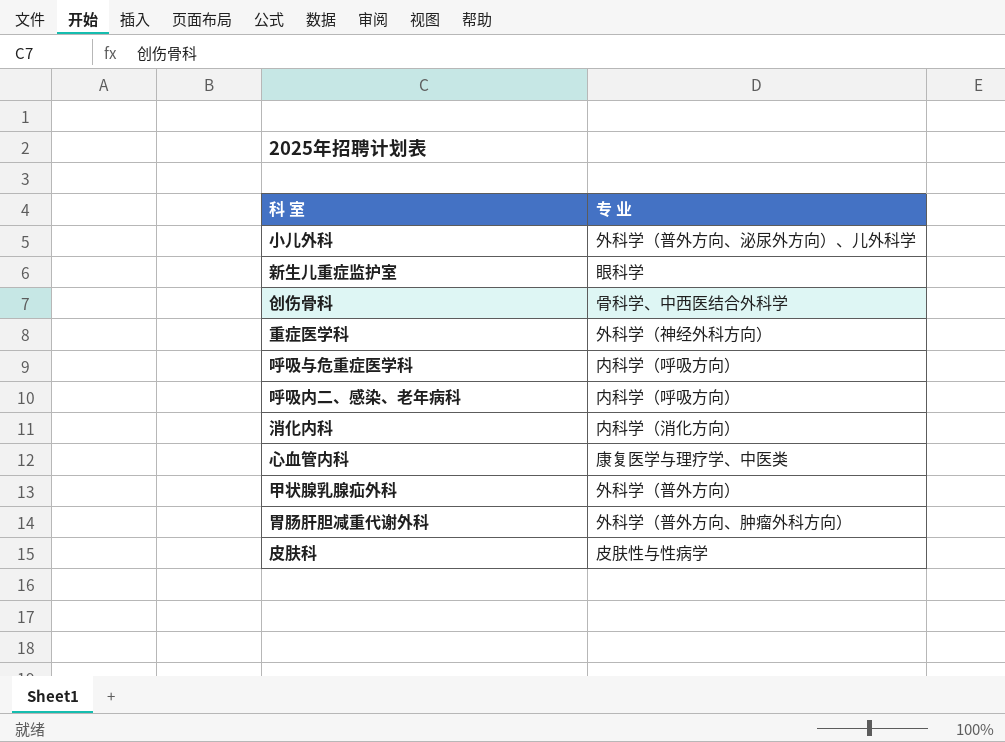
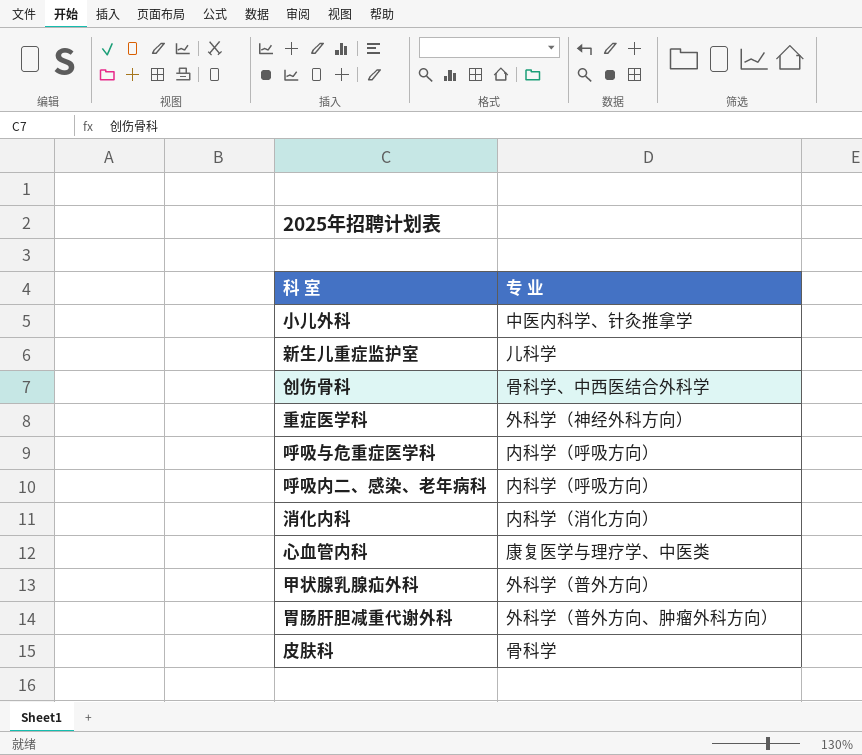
小儿外科 | 专 业: 外科学（普外方向、泌尿外方向）、儿外科学 -> 中医内科学、针灸推拿学
新生儿重症监护室 | 专 业: 眼科学 -> 儿科学
皮肤科 | 专 业: 皮肤性与性病学 -> 骨科学

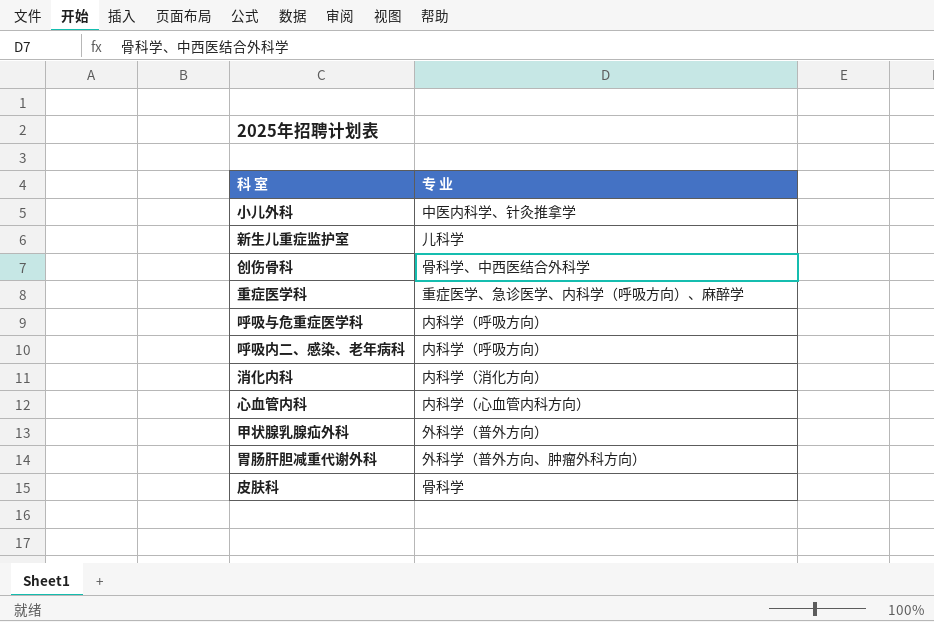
重症医学科 | 专 业: 外科学（神经外科方向） -> 重症医学、急诊医学、内科学（呼吸方向）、麻醉学
心血管内科 | 专 业: 康复医学与理疗学、中医类 -> 内科学（心血管内科方向）

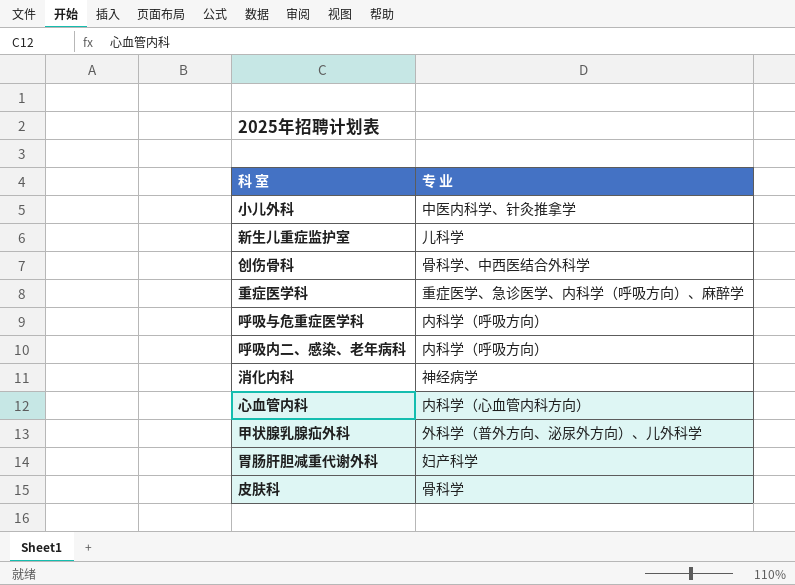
消化内科 | 专 业: 内科学（消化方向） -> 神经病学
甲状腺乳腺疝外科 | 专 业: 外科学（普外方向） -> 外科学（普外方向、泌尿外方向）、儿外科学
胃肠肝胆减重代谢外科 | 专 业: 外科学（普外方向、肿瘤外科方向） -> 妇产科学

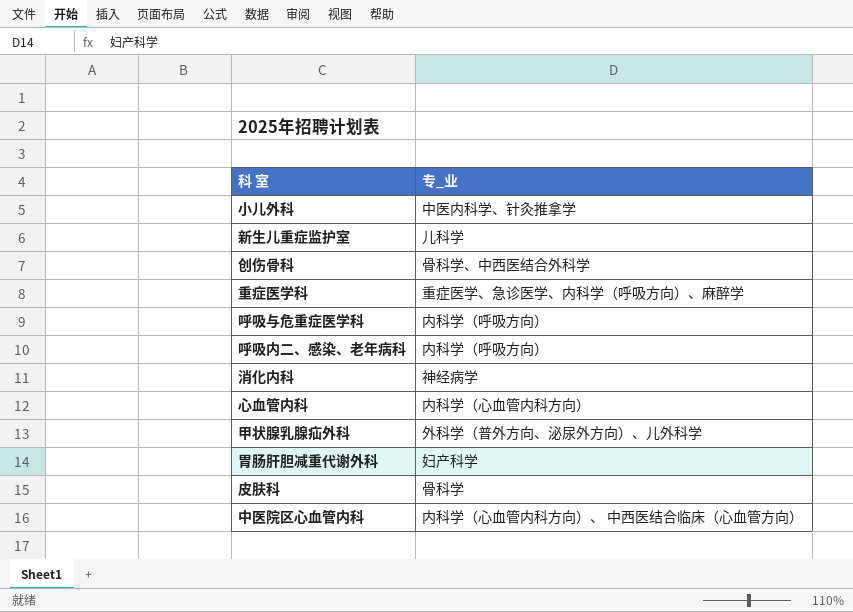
column name: 专 业 -> 专_业
row 中医院区心血管内科: none -> 内科学（心血管内科方向）、 中西医结合临床（心血管方向）

